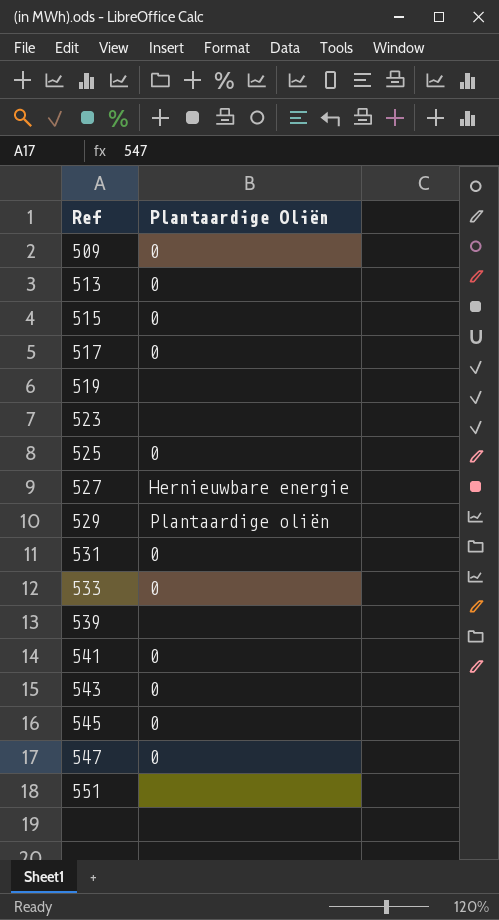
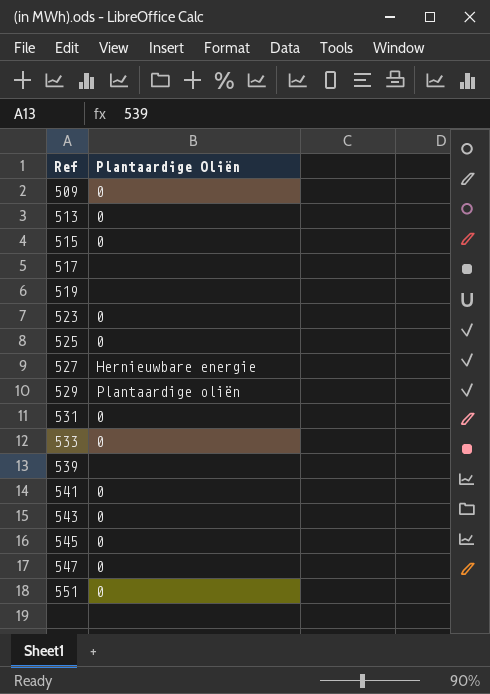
517 | Plantaardige Oliën: 0 -> none
523 | Plantaardige Oliën: none -> 0
551 | Plantaardige Oliën: none -> 0

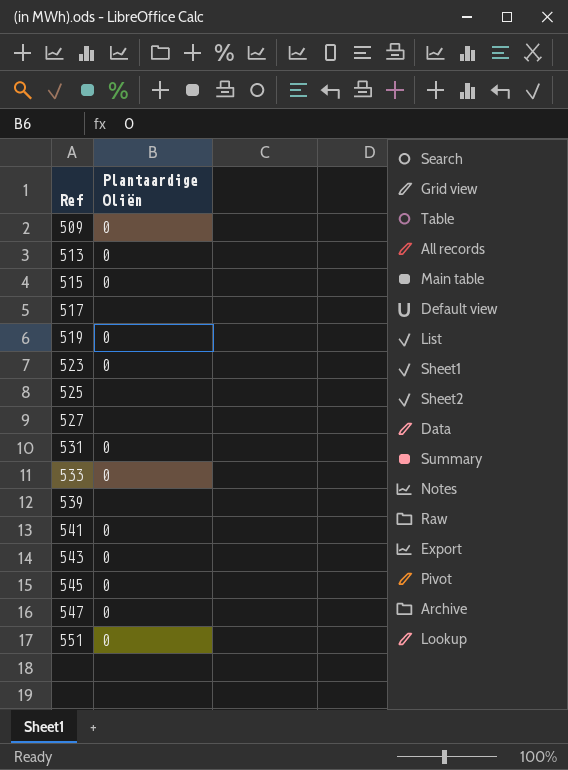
row 529: Plantaardige oliën -> none
519 | Plantaardige Oliën: none -> 0
525 | Plantaardige Oliën: 0 -> none
527 | Plantaardige Oliën: Hernieuwbare energie -> none

